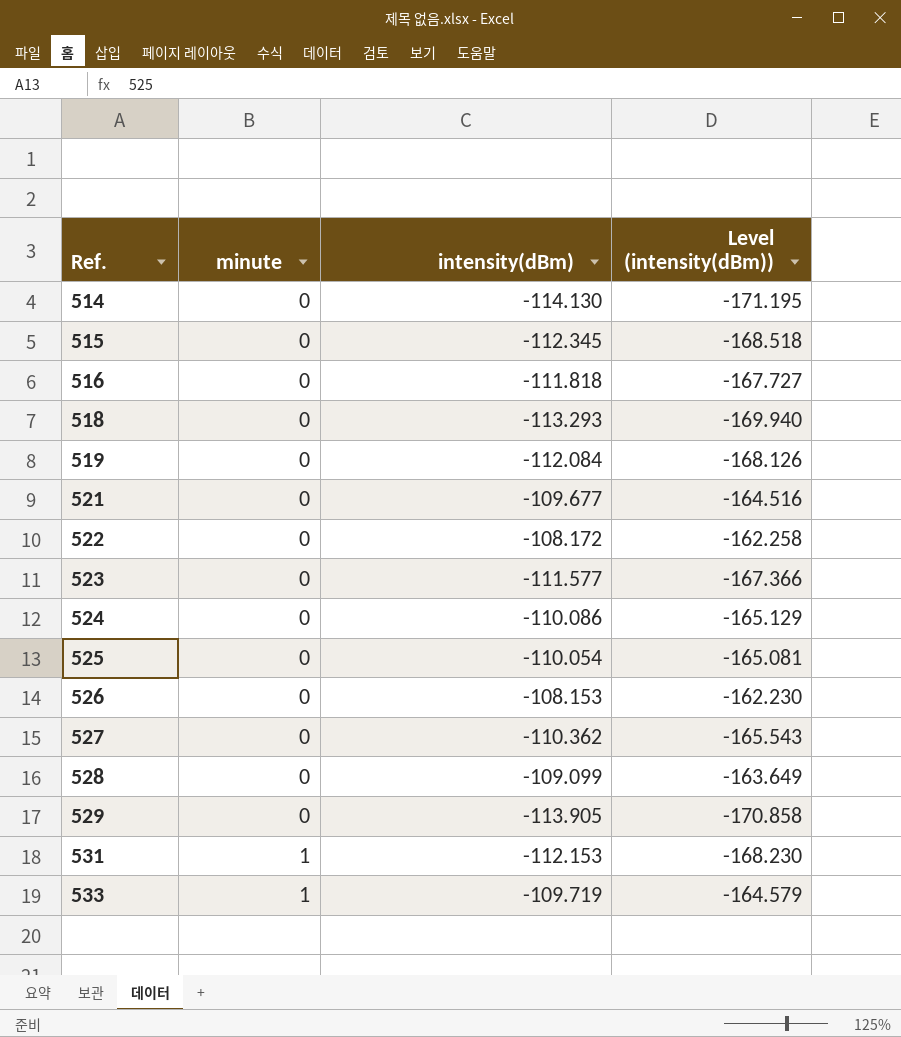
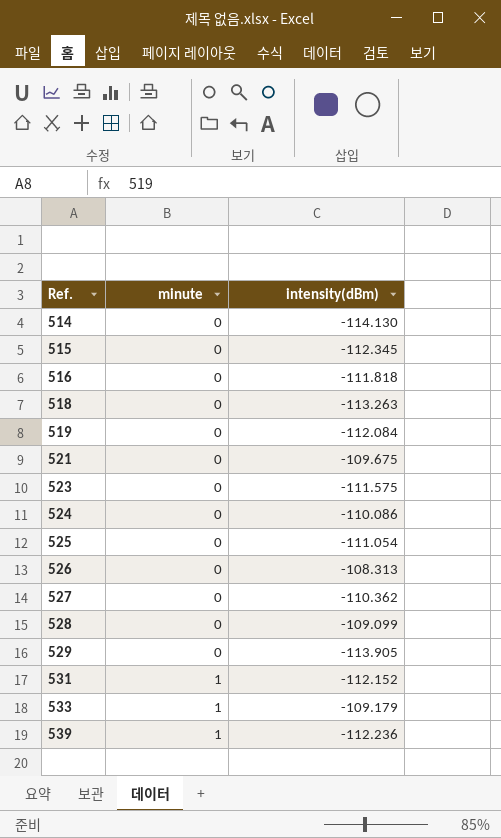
column Level (intensity(dBm)) | formula: [intensity(dBm)] * 1.5 -> none
row 522: 0 | -108.172 | -162.258 -> none
518 | intensity(dBm): -113.293 -> -113.263
521 | intensity(dBm): -109.677 -> -109.675
523 | intensity(dBm): -111.577 -> -111.575
525 | intensity(dBm): -110.054 -> -111.054
526 | intensity(dBm): -108.153 -> -108.313
531 | intensity(dBm): -112.153 -> -112.152
533 | intensity(dBm): -109.719 -> -109.179
row 539: none -> 1 | -112.236

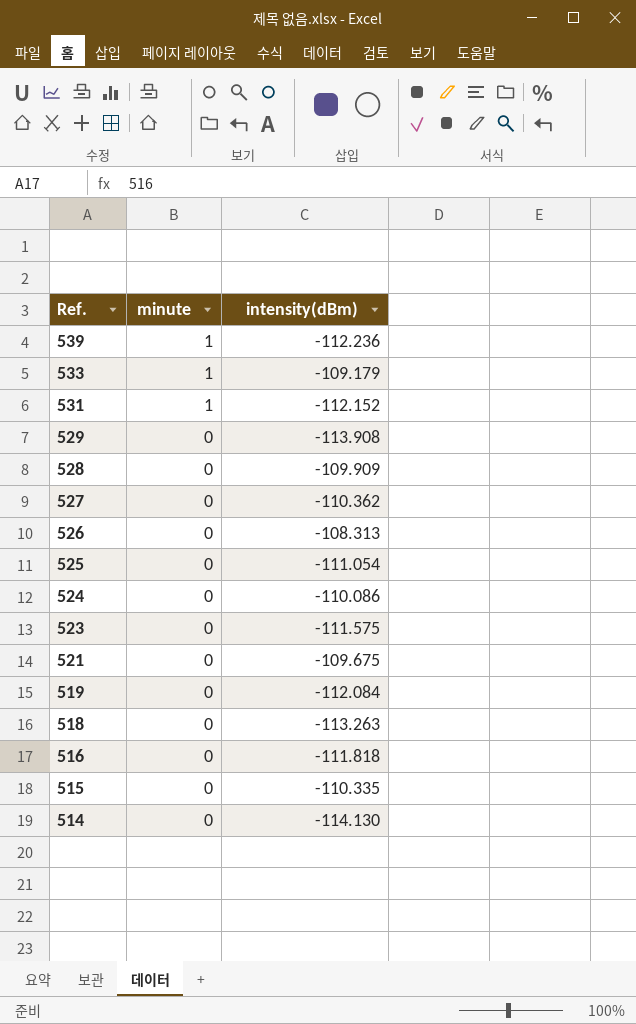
row order: Ref. ascending -> Ref. descending
529 | intensity(dBm): -113.905 -> -113.908
528 | intensity(dBm): -109.099 -> -109.909
515 | intensity(dBm): -112.345 -> -110.335

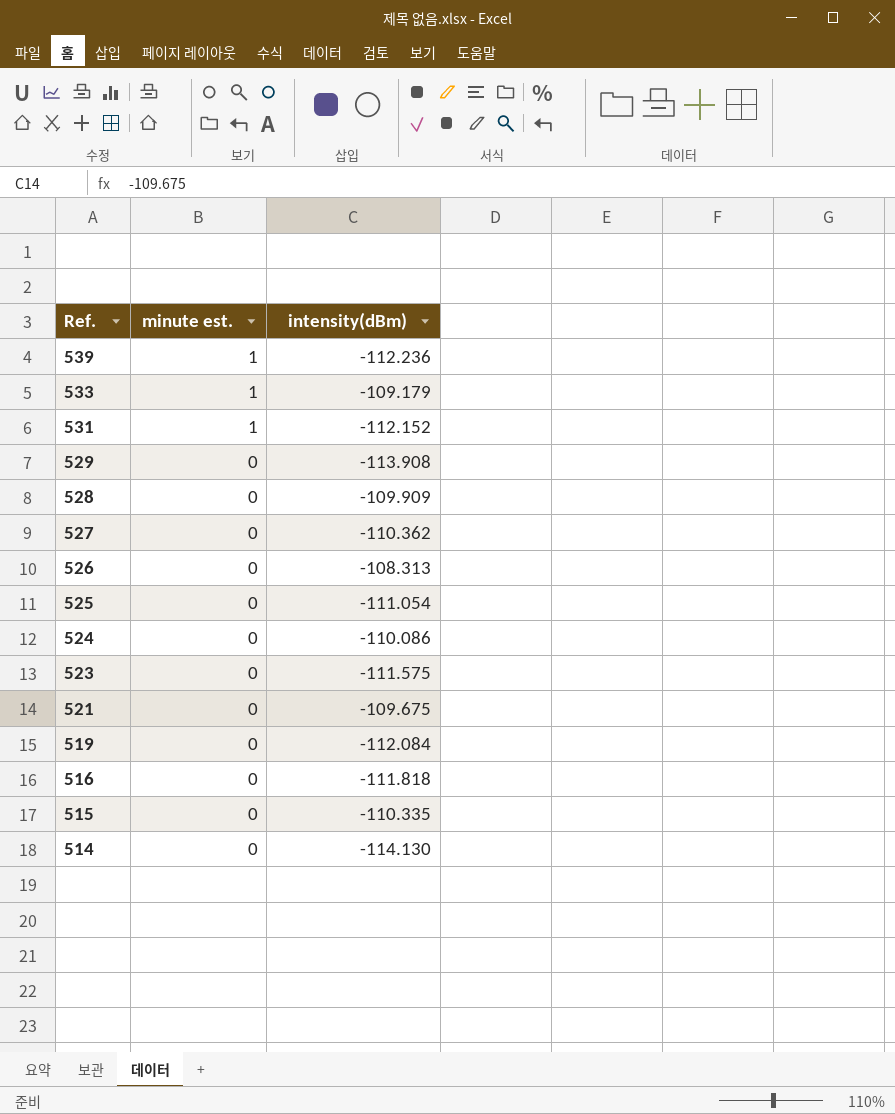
column name: minute -> minute est.
row 518: 0 | -113.263 -> none

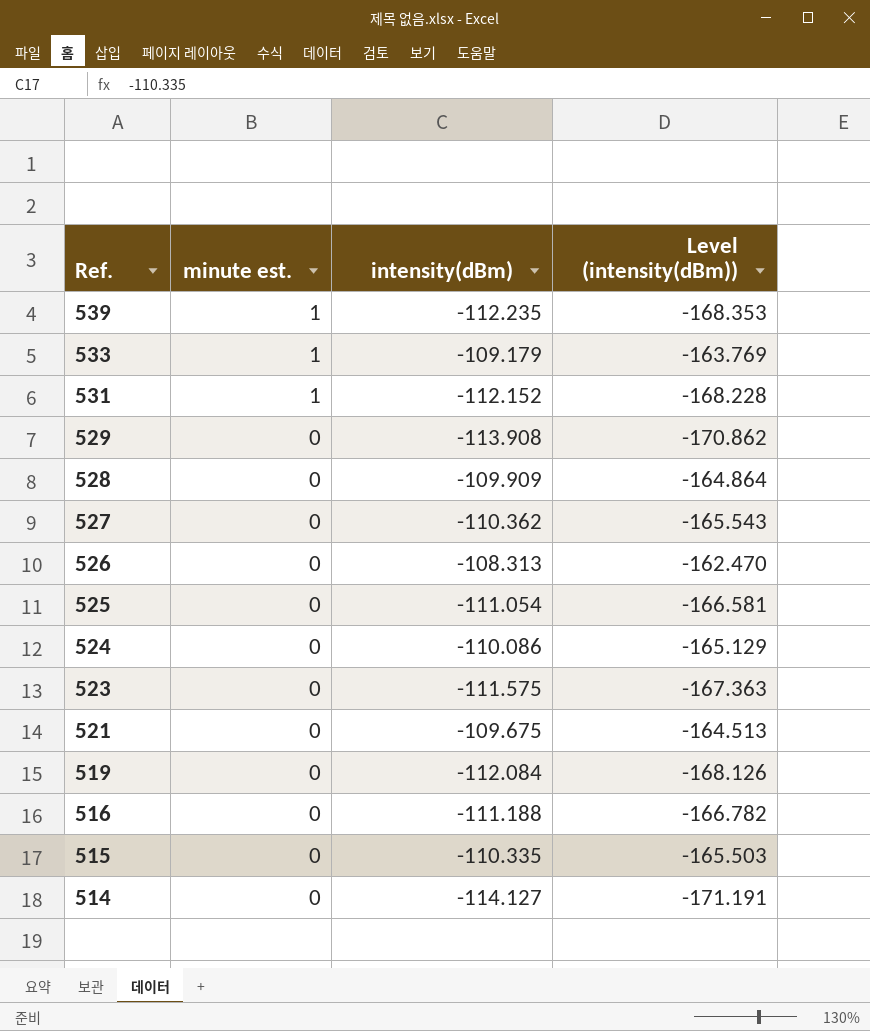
column Level (intensity(dBm)) | formula: none -> [intensity(dBm)] * 1.5
539 | intensity(dBm): -112.236 -> -112.235
516 | intensity(dBm): -111.818 -> -111.188
514 | intensity(dBm): -114.130 -> -114.127

